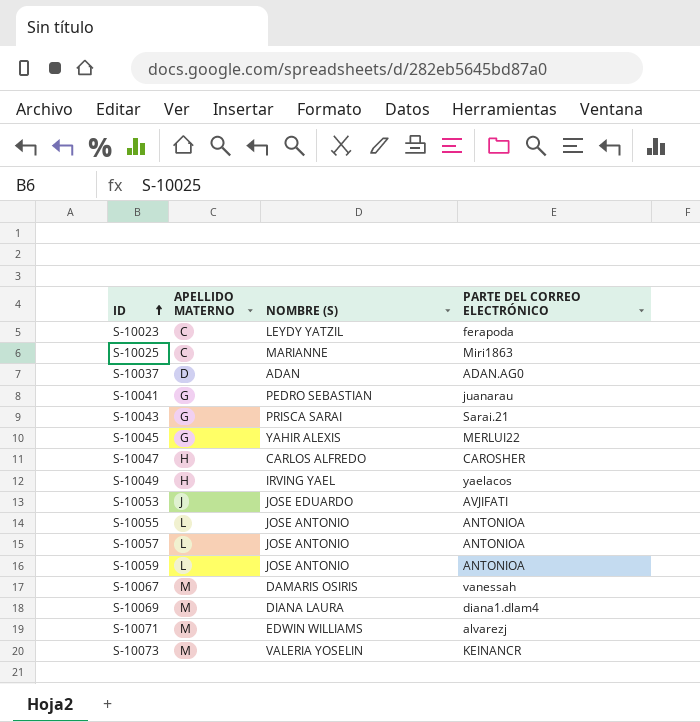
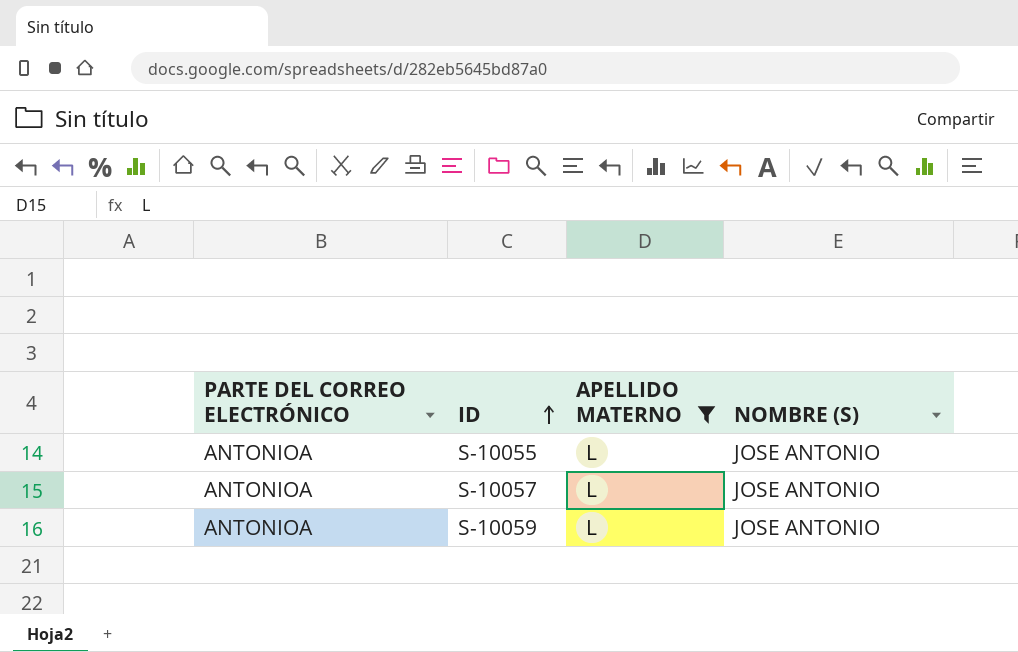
filter: none -> APELLIDO MATERNO = L
column PARTE DEL CORREO ELECTRÓNICO | position: 4 -> 1

